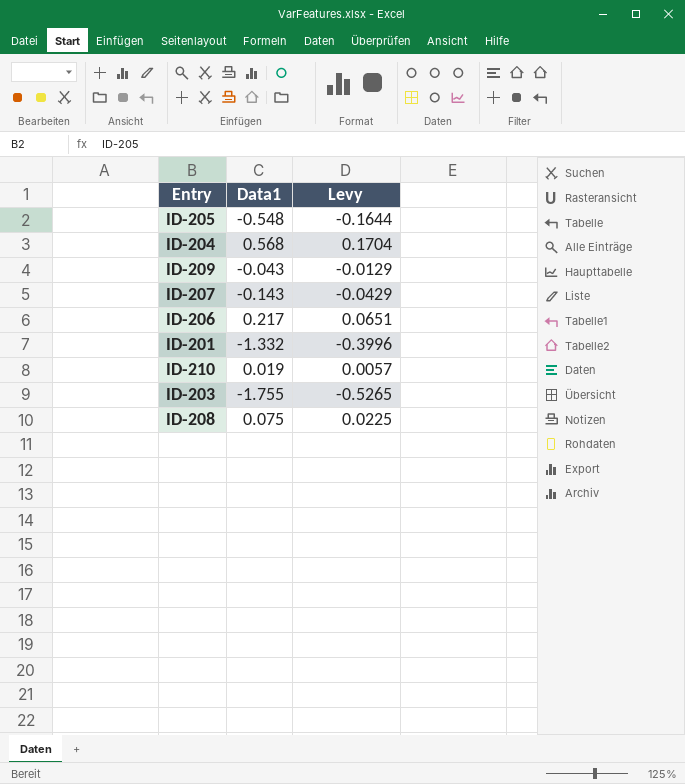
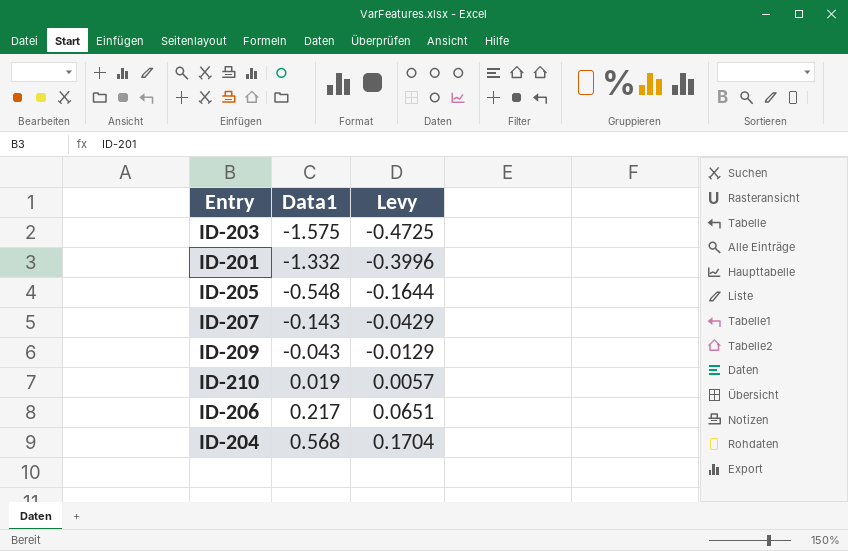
row order: none -> Data1 ascending
row ID-208: 0.075 | 0.0225 -> none
ID-203 | Data1: -1.755 -> -1.575
ID-203 | Levy: -0.5265 -> -0.4725

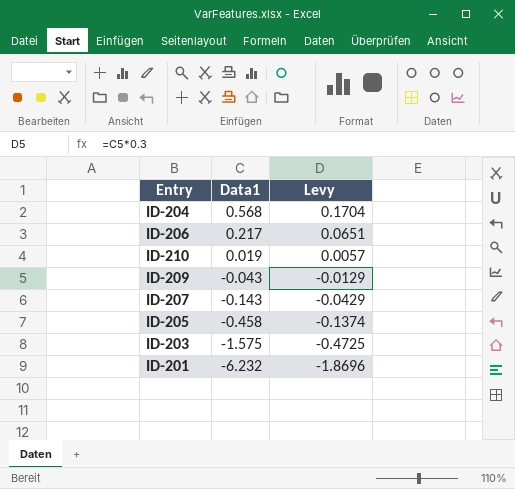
row order: Data1 ascending -> Data1 descending
ID-205 | Data1: -0.548 -> -0.458
ID-205 | Levy: -0.1644 -> -0.1374
ID-201 | Data1: -1.332 -> -6.232
ID-201 | Levy: -0.3996 -> -1.8696

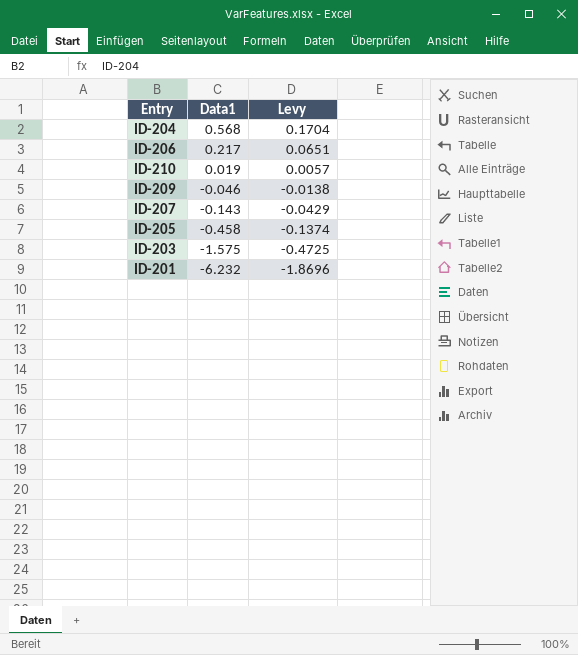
ID-209 | Data1: -0.043 -> -0.046
ID-209 | Levy: -0.0129 -> -0.0138

